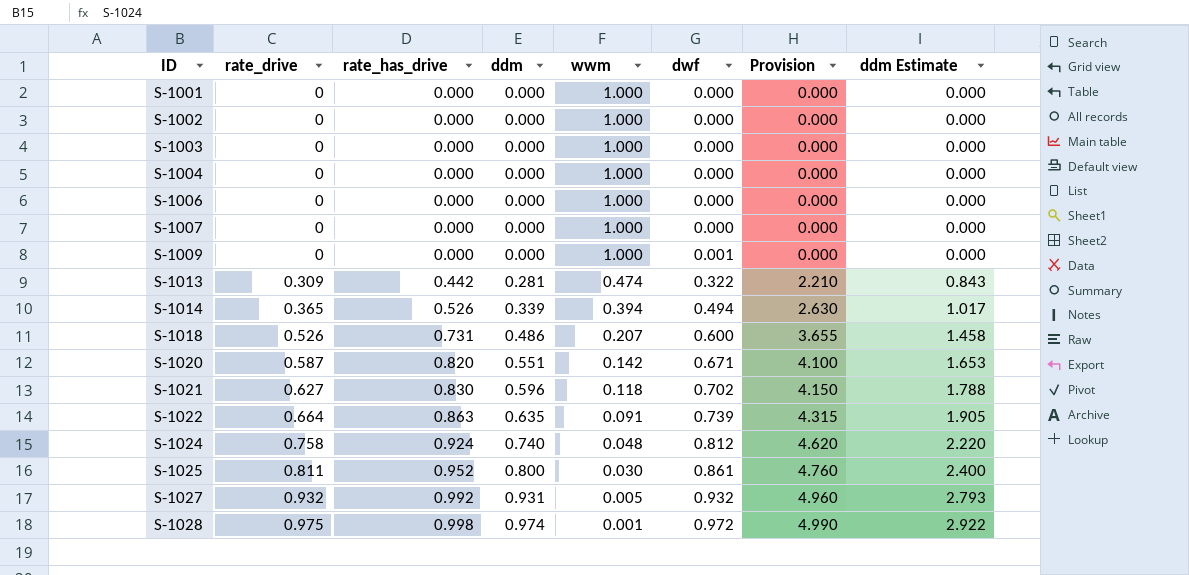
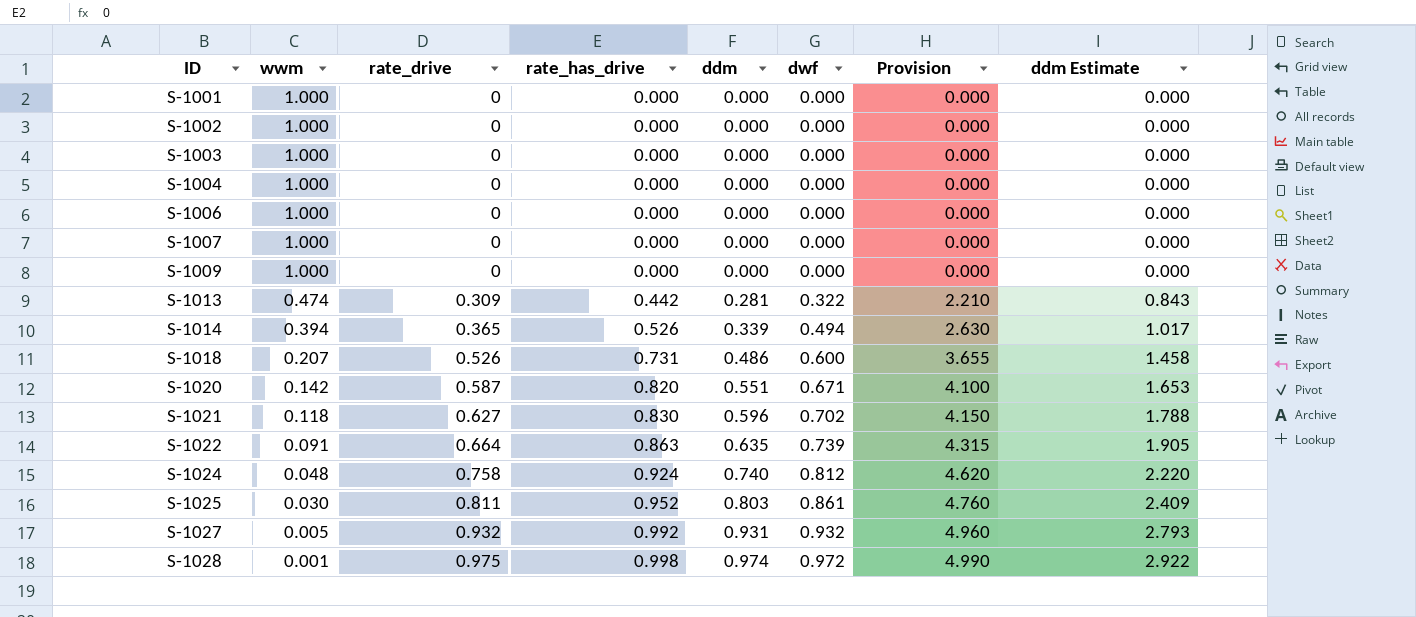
column wwm | position: 5 -> 2
S-1009 | dwf: 0.001 -> 0.000
S-1025 | ddm: 0.800 -> 0.803
S-1025 | ddm Estimate: 2.400 -> 2.409

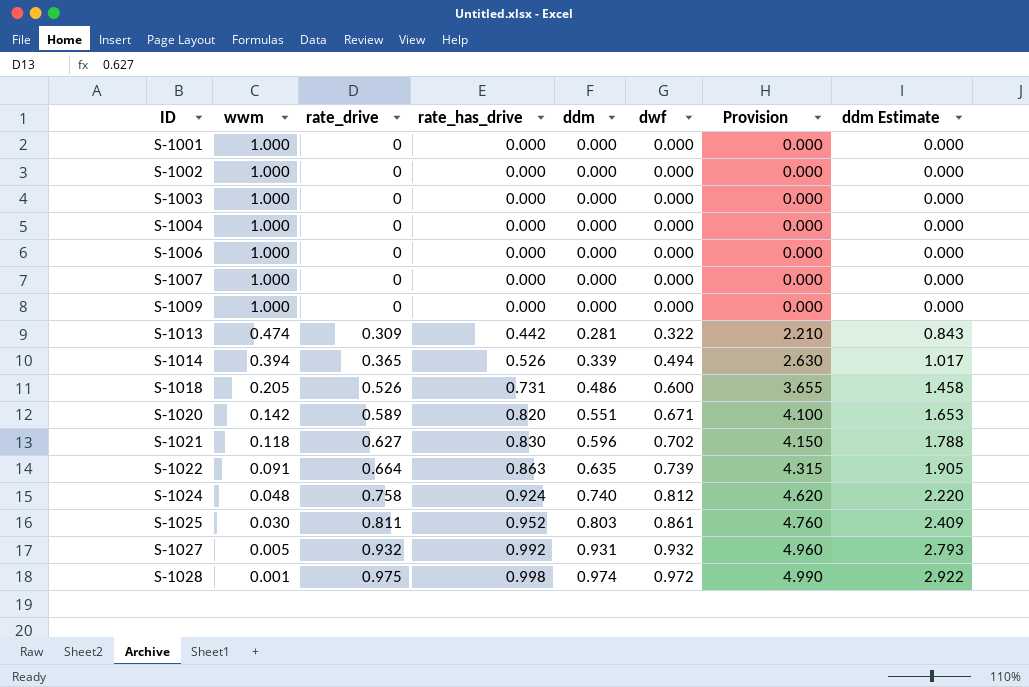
S-1018 | wwm: 0.207 -> 0.205
S-1020 | rate_drive: 0.587 -> 0.589

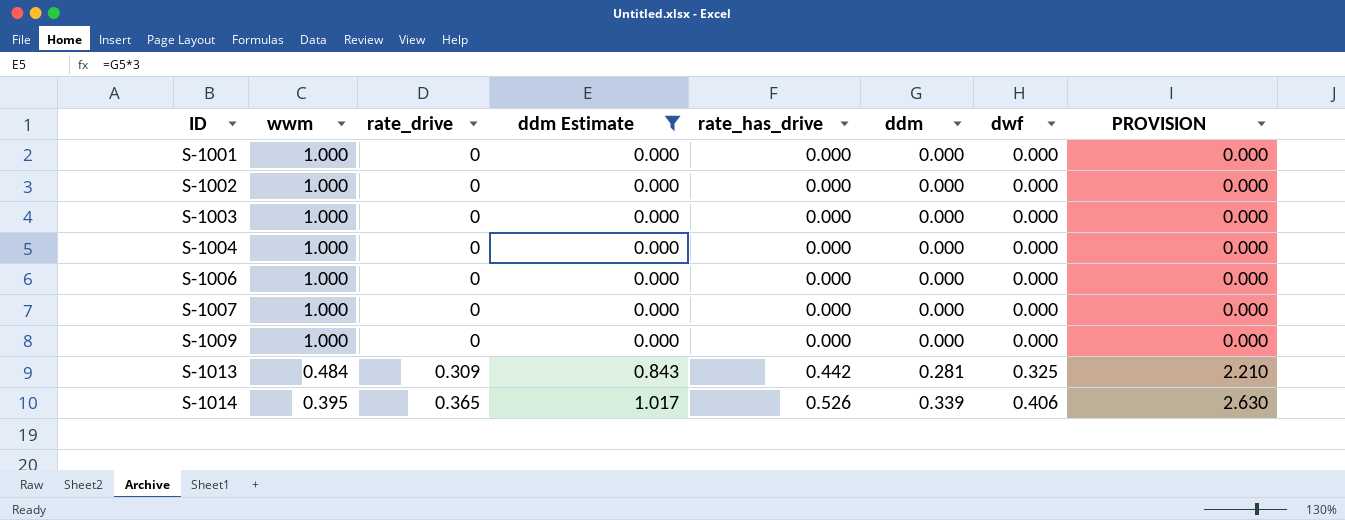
filter: none -> ddm Estimate <= 1.017
column ddm Estimate | position: 8 -> 4
column name: Provision -> PROVISION
S-1013 | wwm: 0.474 -> 0.484
S-1013 | dwf: 0.322 -> 0.325
S-1014 | wwm: 0.394 -> 0.395
S-1014 | dwf: 0.494 -> 0.406

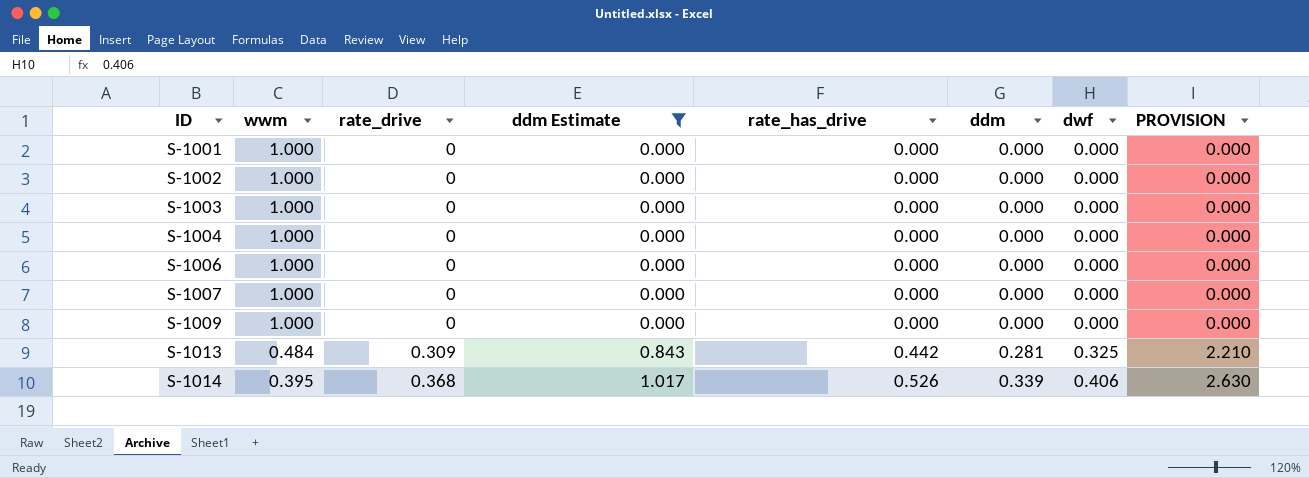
S-1014 | rate_drive: 0.365 -> 0.368

